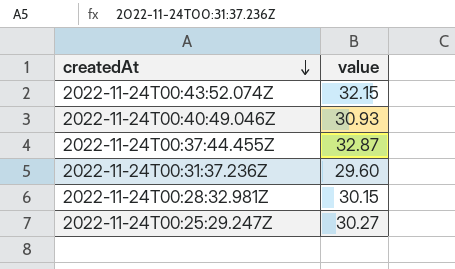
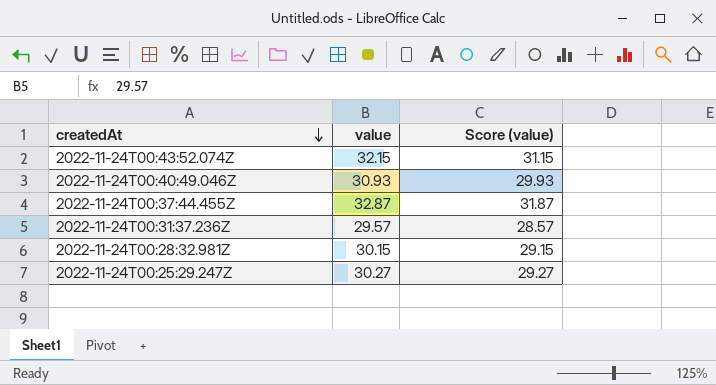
column Score (value) | formula: none -> [value] - 1
2022-11-24T00:31:37.236Z | value: 29.60 -> 29.57

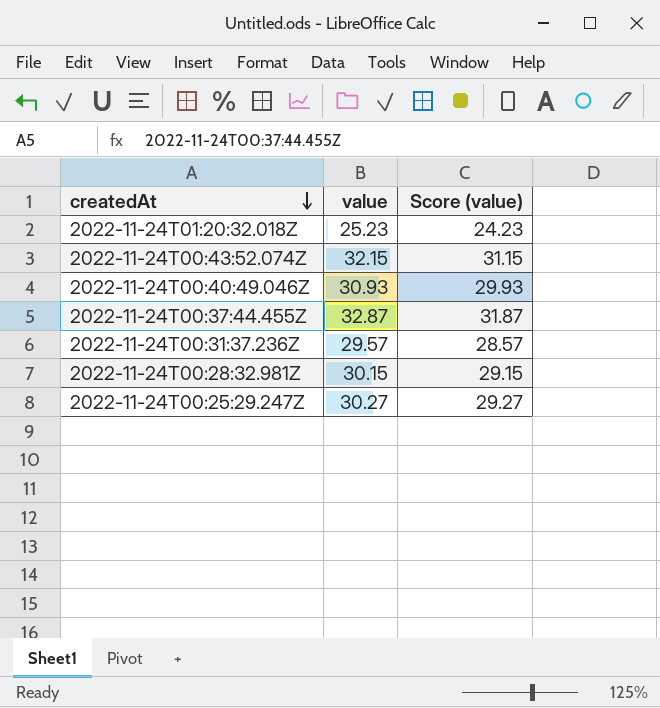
row 2022-11-24T01:20:32.018Z: none -> 25.23 | 24.23

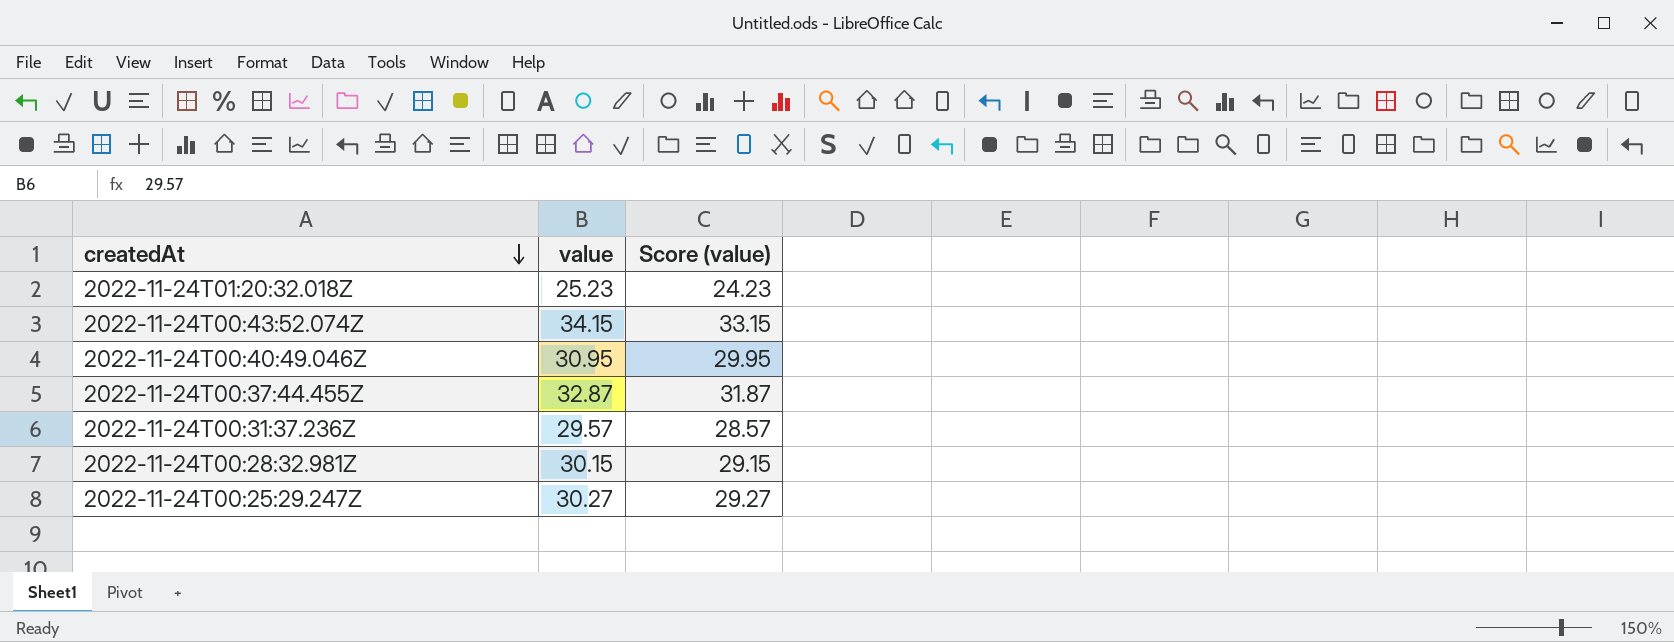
2022-11-24T00:43:52.074Z | value: 32.15 -> 34.15
2022-11-24T00:43:52.074Z | Score (value): 31.15 -> 33.15
2022-11-24T00:40:49.046Z | value: 30.93 -> 30.95
2022-11-24T00:40:49.046Z | Score (value): 29.93 -> 29.95

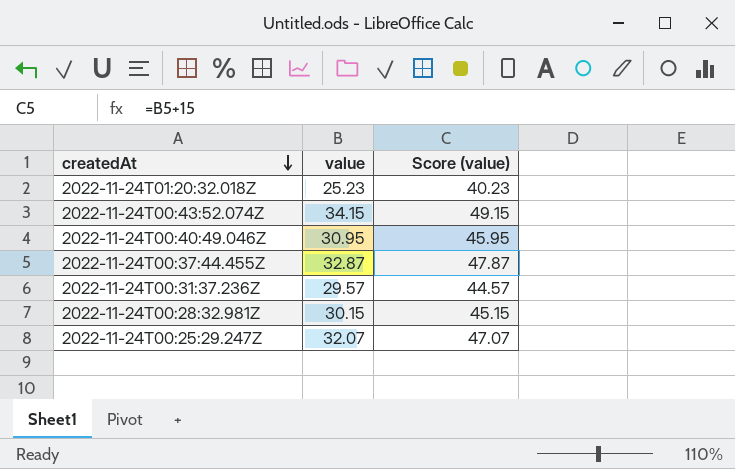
column Score (value) | formula: [value] - 1 -> [value] + 15
2022-11-24T00:25:29.247Z | value: 30.27 -> 32.07

